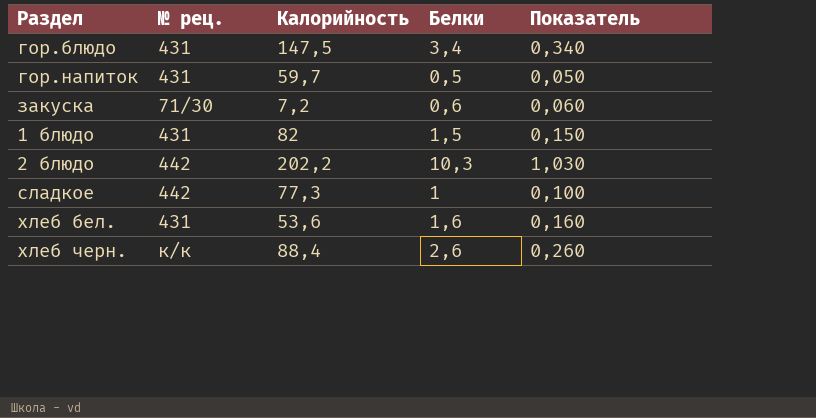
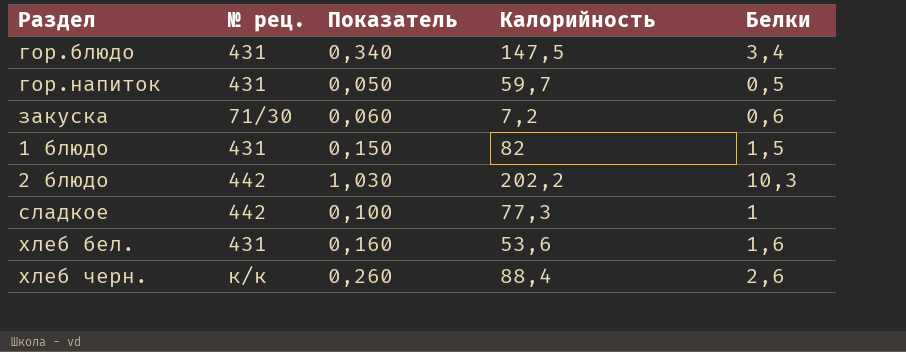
column Показатель | position: 5 -> 3

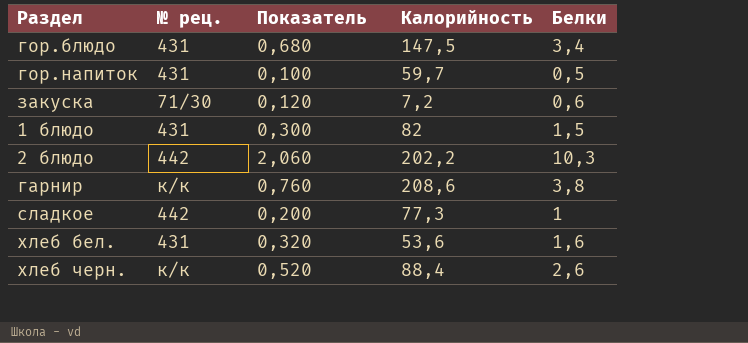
column Показатель | formula: [Белки] * 0,1 -> [Белки] * 0,2
row гарнир: none -> к/к | 0,760 | 208,6 | 3,8

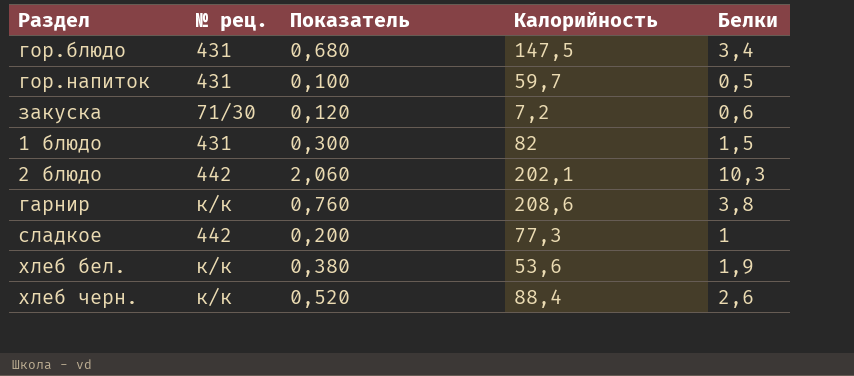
2 блюдо | Калорийность: 202,2 -> 202,1
хлеб бел. | № рец.: 431 -> к/к
хлеб бел. | Показатель: 0,320 -> 0,380
хлеб бел. | Белки: 1,6 -> 1,9

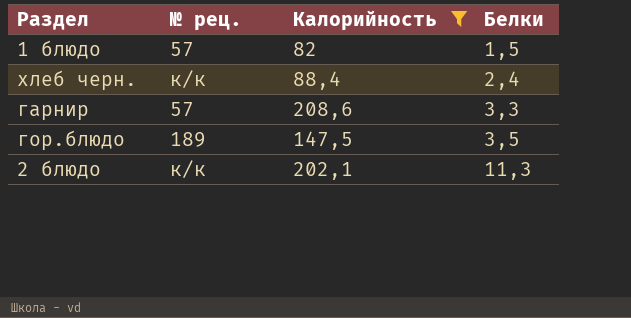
filter: none -> Калорийность >= 82
row order: none -> Белки ascending
column Показатель | formula: [Белки] * 0,2 -> none
1 блюдо | № рец.: 431 -> 57
хлеб черн. | Белки: 2,6 -> 2,4
гарнир | № рец.: к/к -> 57
гарнир | Белки: 3,8 -> 3,3
гор.блюдо | № рец.: 431 -> 189
гор.блюдо | Белки: 3,4 -> 3,5
2 блюдо | № рец.: 442 -> к/к
2 блюдо | Белки: 10,3 -> 11,3

